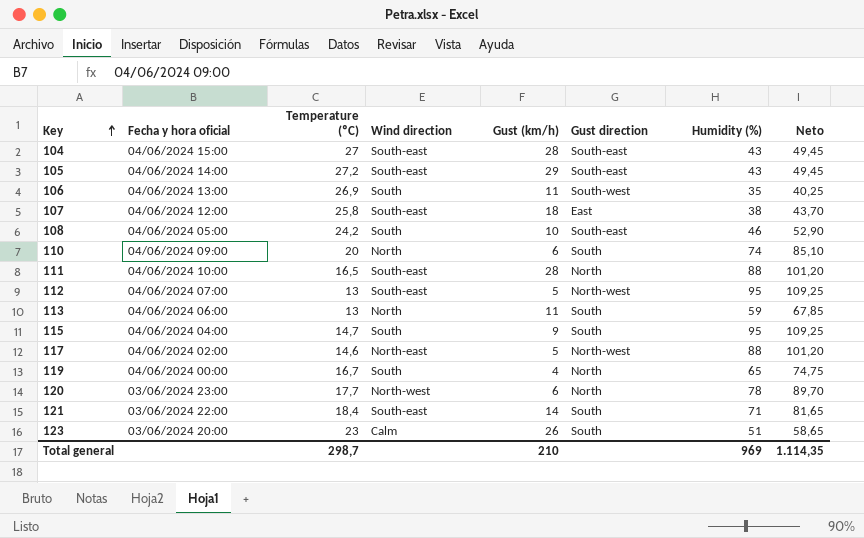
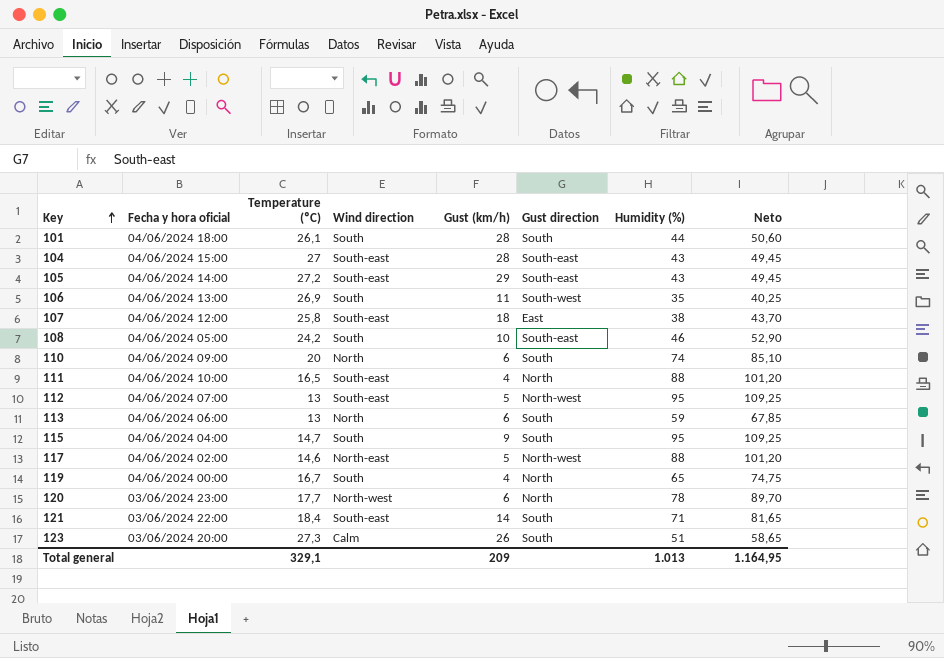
row 101: none -> 04/06/2024 18:00 | 26,1 | South | 28 | South | 44 | 50,60
111 | Gust (km/h): 28 -> 4
113 | Gust (km/h): 11 -> 6
123 | Temperature (ºC): 23 -> 27,3
Total general | Temperature (ºC): 298,7 -> 329,1
Total general | Gust (km/h): 210 -> 209
Total general | Humidity (%): 969 -> 1.013
Total general | Neto: 1.114,35 -> 1.164,95

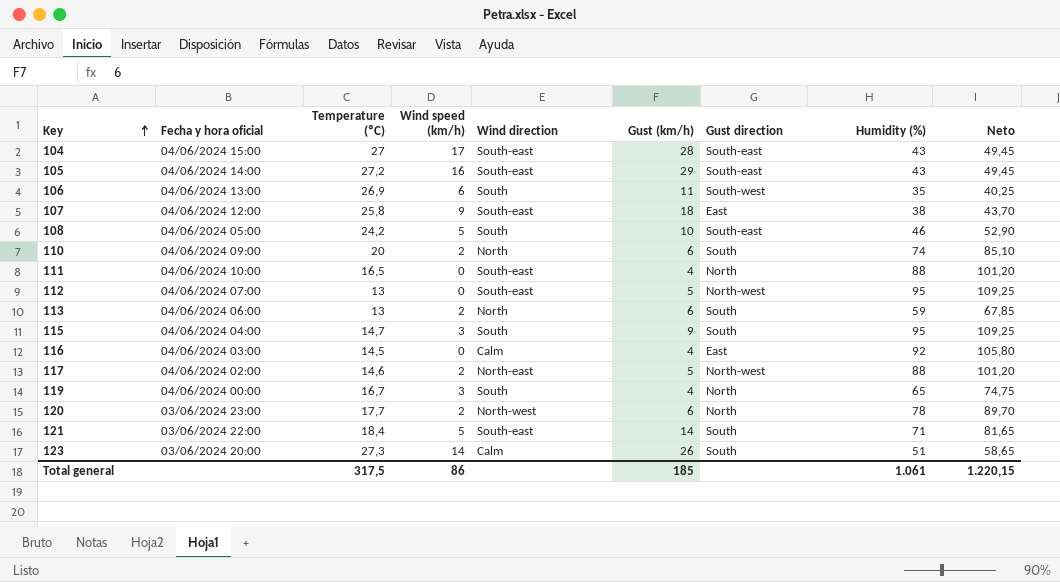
column Wind speed (km/h) | position: none -> 4
row 101: 04/06/2024 18:00 | 26,1 | South | 28 | South | 44 | 50,60 -> none
row 116: none -> 04/06/2024 03:00 | 14,5 | 0 | Calm | 4 | East | 92 | 105,80
Total general | Temperature (ºC): 329,1 -> 317,5
Total general | Gust (km/h): 209 -> 185
Total general | Humidity (%): 1.013 -> 1.061
Total general | Neto: 1.164,95 -> 1.220,15

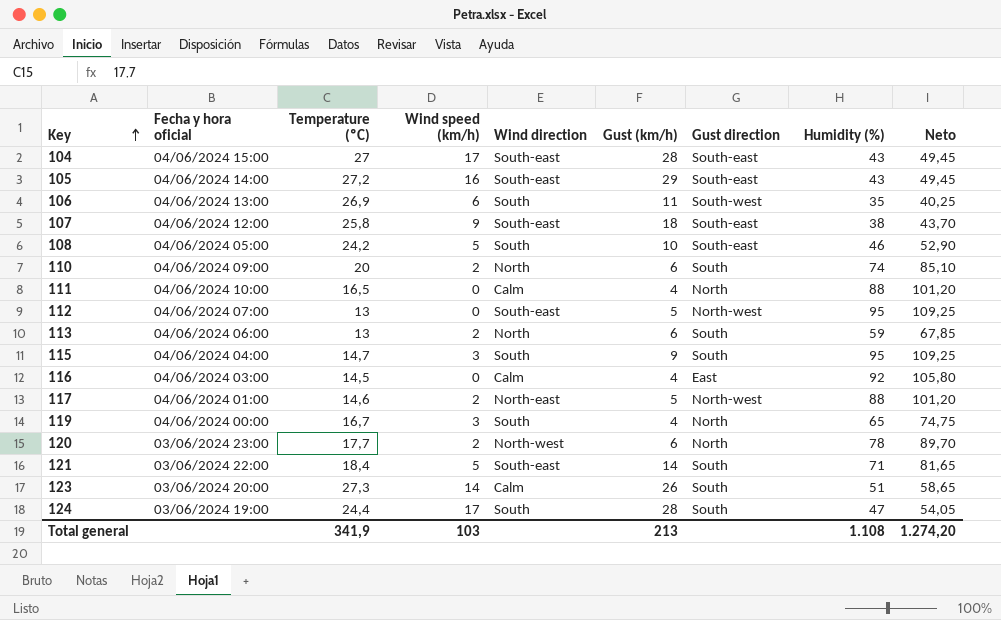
107 | Gust direction: East -> South-east
111 | Wind direction: South-east -> Calm
117 | Fecha y hora oficial: 04/06/2024 02:00 -> 04/06/2024 01:00
row 124: none -> 03/06/2024 19:00 | 24,4 | 17 | South | 28 | South | 47 | 54,05
Total general | Temperature (ºC): 317,5 -> 341,9
Total general | Wind speed (km/h): 86 -> 103
Total general | Gust (km/h): 185 -> 213
Total general | Humidity (%): 1.061 -> 1.108
Total general | Neto: 1.220,15 -> 1.274,20

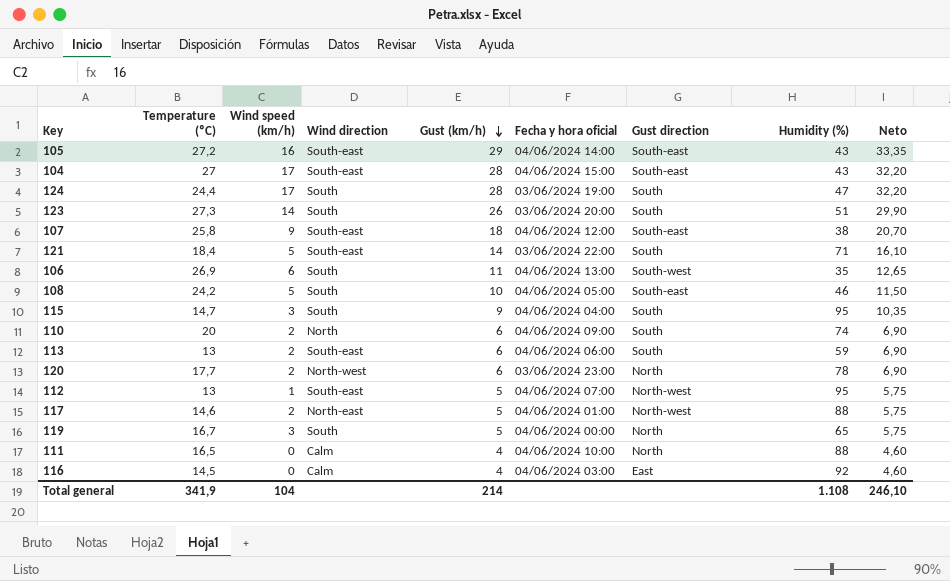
row order: Key ascending -> Gust (km/h) descending
column Fecha y hora oficial | position: 2 -> 6
column Neto | formula: [Humidity (%)] * 1,15 -> [Gust (km/h)] * 1,15
123 | Wind direction: Calm -> South
113 | Wind direction: North -> South-east
112 | Wind speed (km/h): 0 -> 1
119 | Gust (km/h): 4 -> 5
Total general | Wind speed (km/h): 103 -> 104
Total general | Gust (km/h): 213 -> 214
Total general | Neto: 1.274,20 -> 246,10

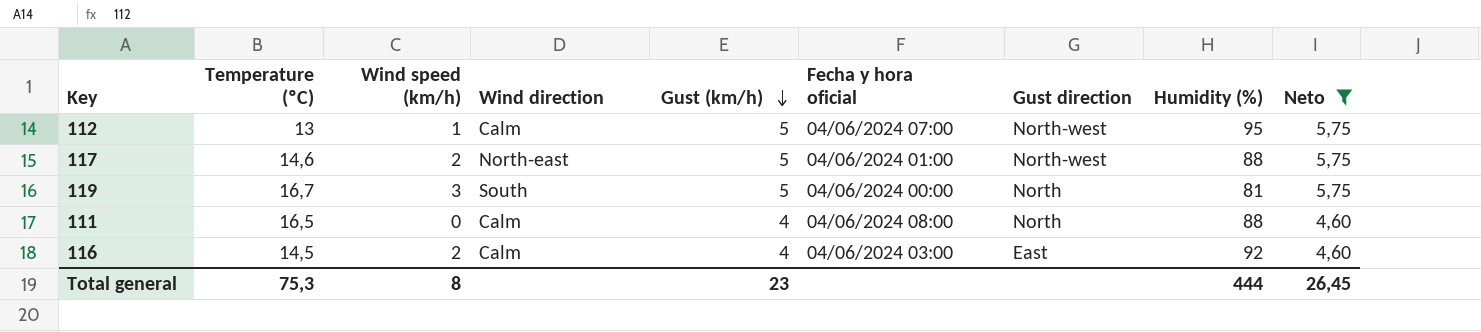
filter: none -> Neto <= 5,75
112 | Wind direction: South-east -> Calm
119 | Humidity (%): 65 -> 81
111 | Fecha y hora oficial: 04/06/2024 10:00 -> 04/06/2024 08:00
116 | Wind speed (km/h): 0 -> 2
Total general | Temperature (ºC): 341,9 -> 75,3
Total general | Wind speed (km/h): 104 -> 8
Total general | Gust (km/h): 214 -> 23
Total general | Humidity (%): 1.108 -> 444
Total general | Neto: 246,10 -> 26,45

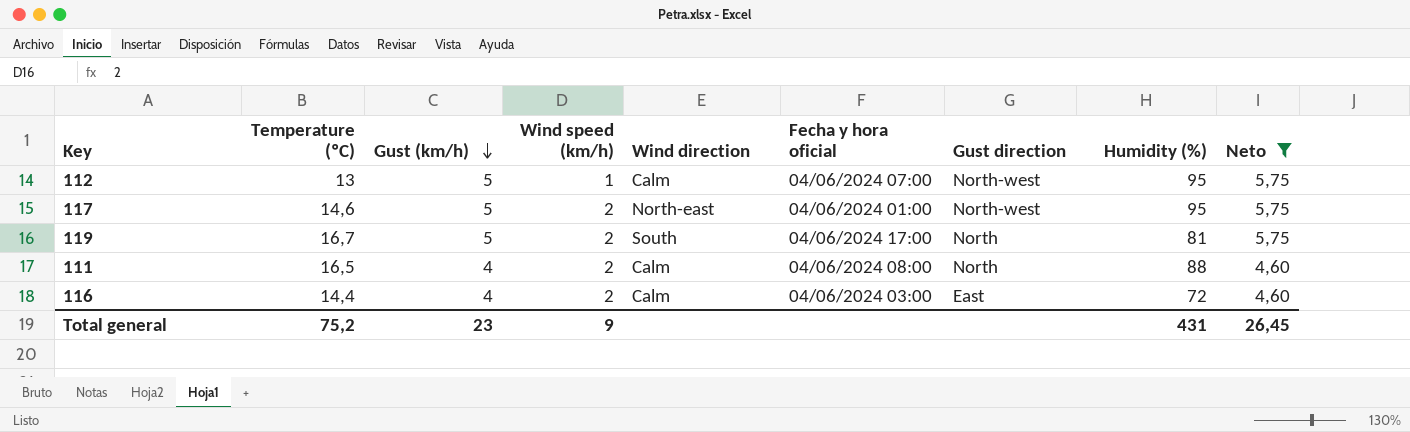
column Gust (km/h) | position: 5 -> 3
117 | Humidity (%): 88 -> 95
119 | Wind speed (km/h): 3 -> 2
119 | Fecha y hora oficial: 04/06/2024 00:00 -> 04/06/2024 17:00
111 | Wind speed (km/h): 0 -> 2
116 | Temperature (ºC): 14,5 -> 14,4
116 | Humidity (%): 92 -> 72
Total general | Temperature (ºC): 75,3 -> 75,2
Total general | Wind speed (km/h): 8 -> 9
Total general | Humidity (%): 444 -> 431

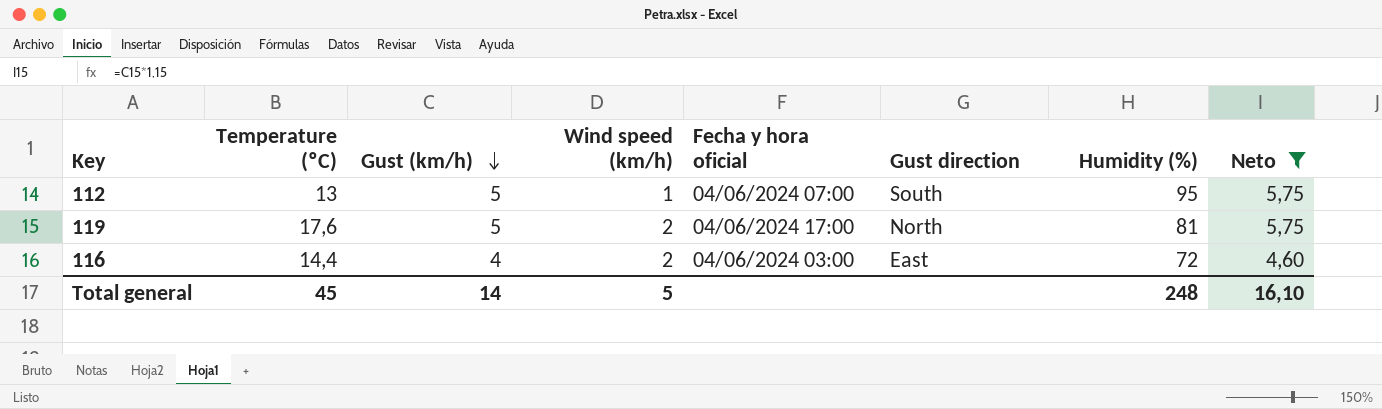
column Wind direction | position: 5 -> none
row 117: 14,6 | 5 | 2 | North-east | 04/06/2024 01:00 | North-west | 95 | 5,75 -> none
row 111: 16,5 | 4 | 2 | Calm | 04/06/2024 08:00 | North | 88 | 4,60 -> none
112 | Gust direction: North-west -> South
119 | Temperature (ºC): 16,7 -> 17,6
Total general | Temperature (ºC): 75,2 -> 45
Total general | Gust (km/h): 23 -> 14
Total general | Wind speed (km/h): 9 -> 5
Total general | Humidity (%): 431 -> 248
Total general | Neto: 26,45 -> 16,10

